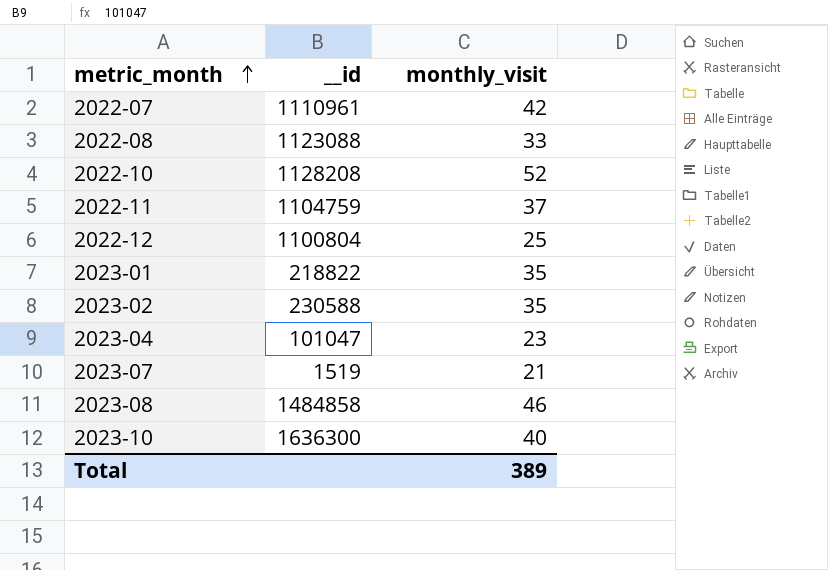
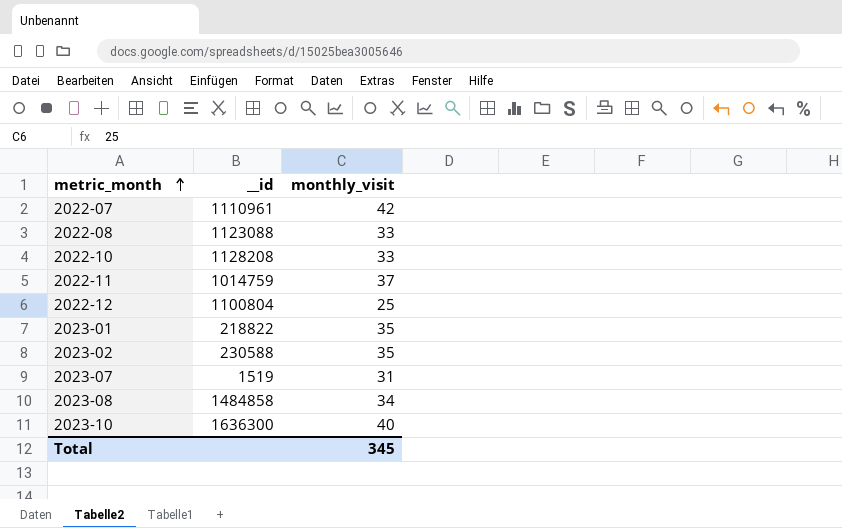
row 2023-04: 101047 | 23 -> none
2022-10 | monthly_visit: 52 -> 33
2022-11 | __id: 1104759 -> 1014759
2023-07 | monthly_visit: 21 -> 31
2023-08 | monthly_visit: 46 -> 34
Total | monthly_visit: 389 -> 345

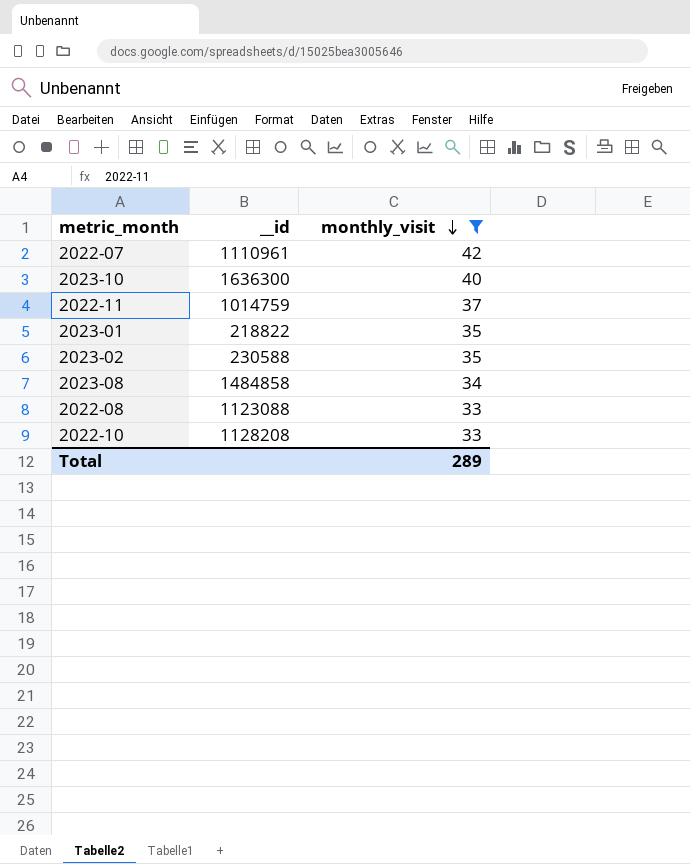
filter: none -> monthly_visit >= 33
row order: metric_month ascending -> monthly_visit descending
Total | monthly_visit: 345 -> 289

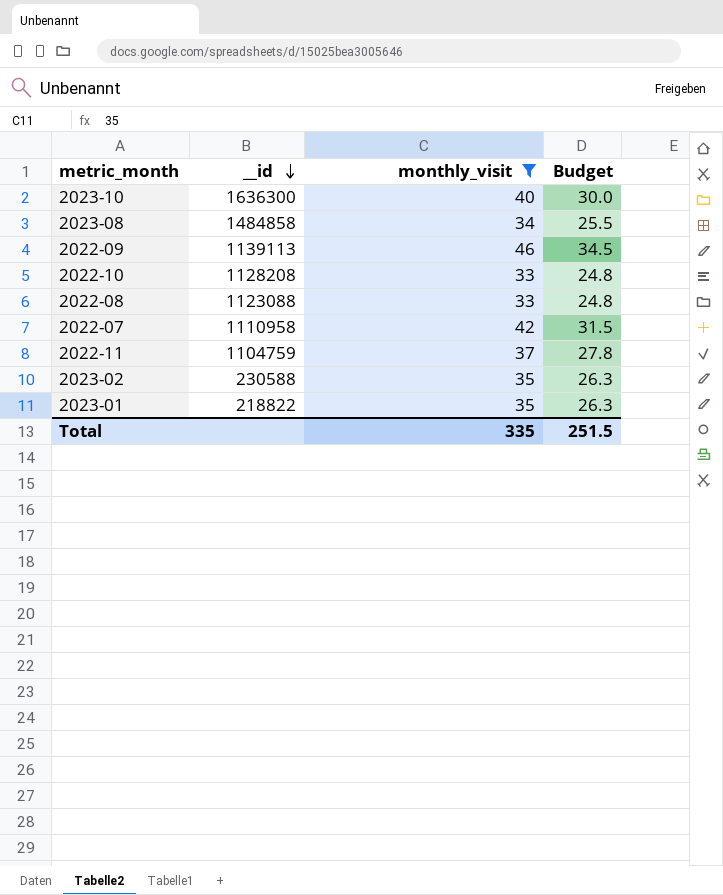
row order: monthly_visit descending -> __id descending
column Budget | formula: none -> [monthly_visit] * 0.75
row 2022-09: none -> 1139113 | 46 | 34.5
2022-07 | __id: 1110961 -> 1110958
2022-11 | __id: 1014759 -> 1104759
Total | monthly_visit: 289 -> 335

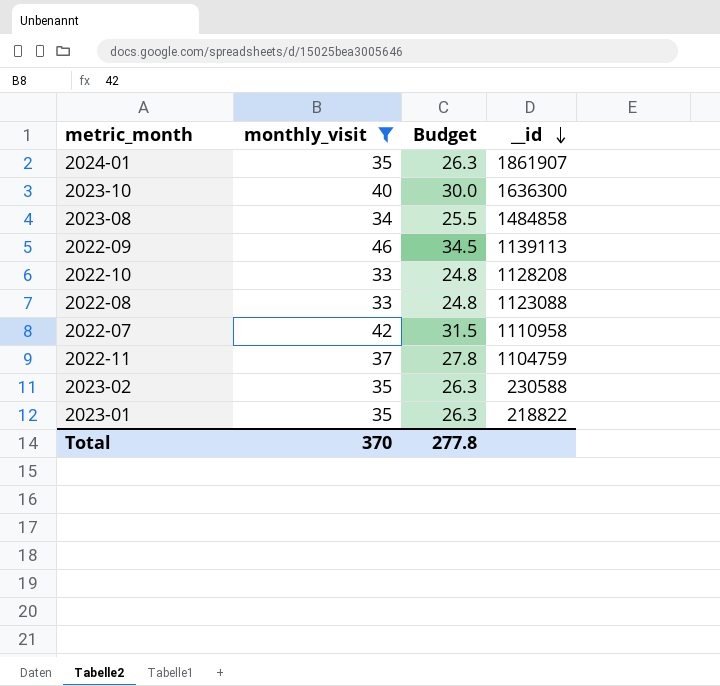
column __id | position: 2 -> 4
row 2024-01: none -> 35 | 26.3 | 1861907
Total | monthly_visit: 335 -> 370
Total | Budget: 251.5 -> 277.8

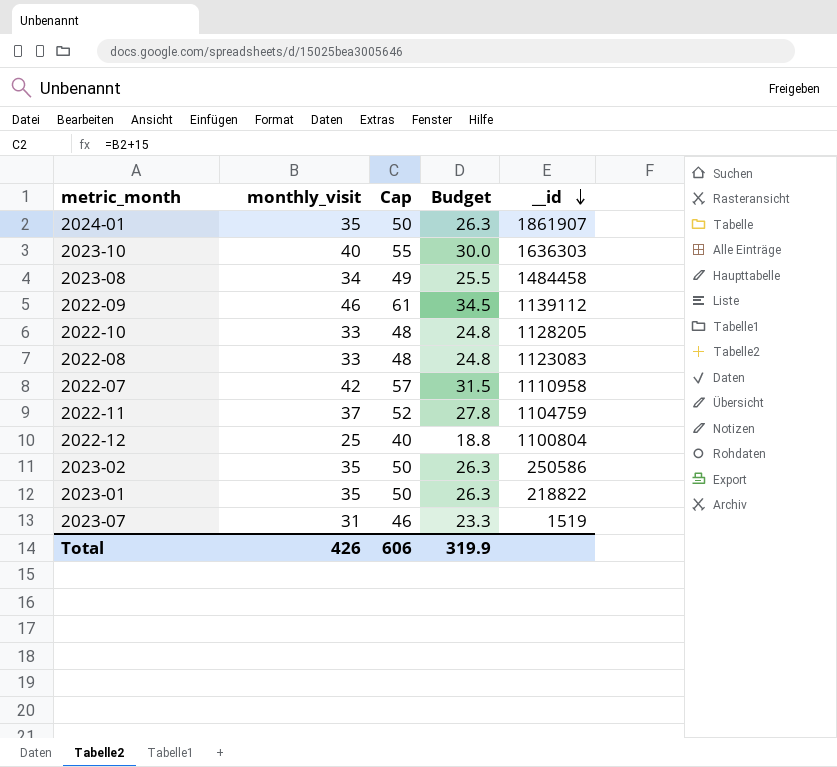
filter: monthly_visit >= 33 -> none
column Cap | formula: none -> [monthly_visit] + 15
2023-10 | __id: 1636300 -> 1636303
2023-08 | __id: 1484858 -> 1484458
2022-09 | __id: 1139113 -> 1139112
2022-10 | __id: 1128208 -> 1128205
2022-08 | __id: 1123088 -> 1123083
2023-02 | __id: 230588 -> 250586
Total | monthly_visit: 370 -> 426
Total | Budget: 277.8 -> 319.9

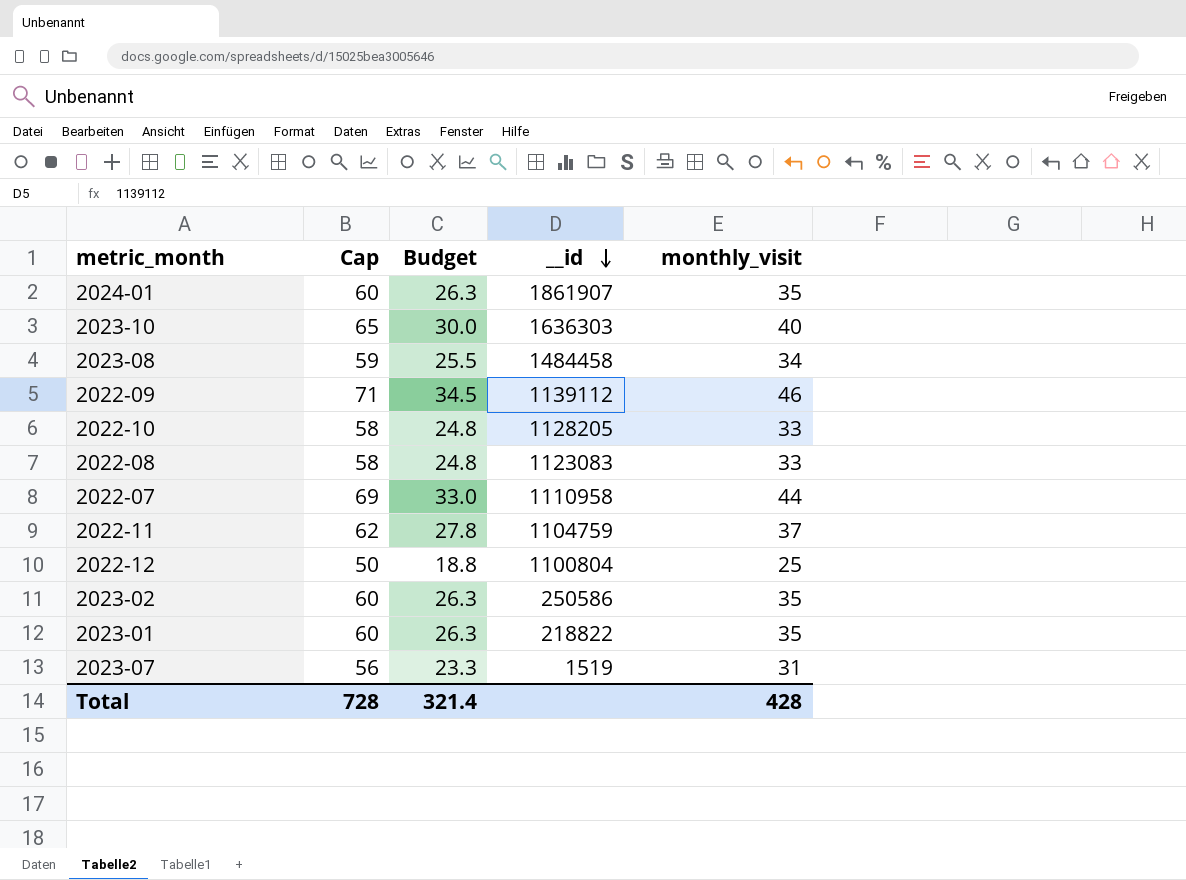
column Cap | formula: [monthly_visit] + 15 -> [monthly_visit] + 25
column monthly_visit | position: 2 -> 5
2022-07 | Budget: 31.5 -> 33.0
2022-07 | monthly_visit: 42 -> 44
Total | Cap: 606 -> 728
Total | Budget: 319.9 -> 321.4
Total | monthly_visit: 426 -> 428

